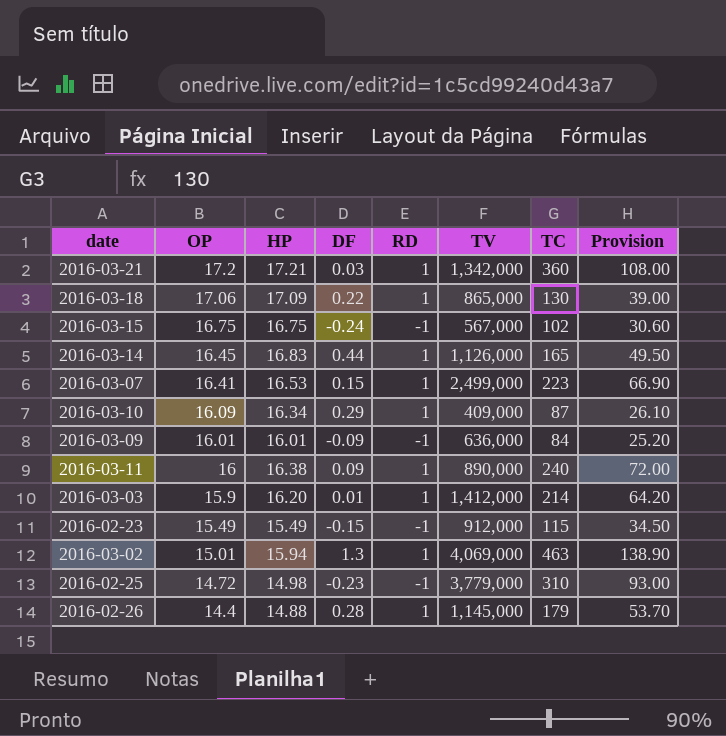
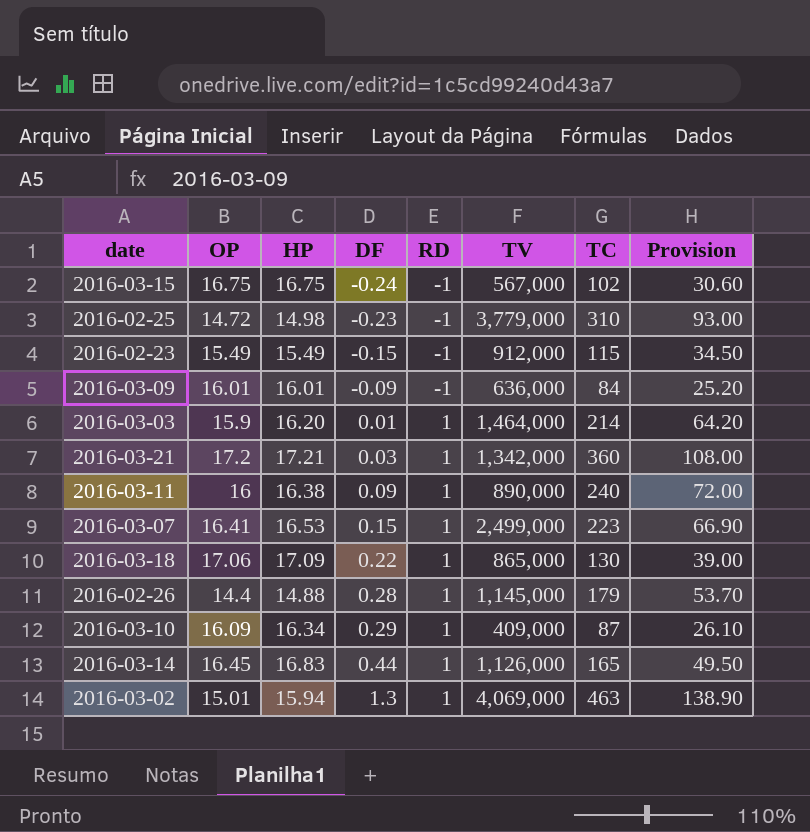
row order: OP descending -> DF ascending
2016-03-03 | TV: 1,412,000 -> 1,464,000

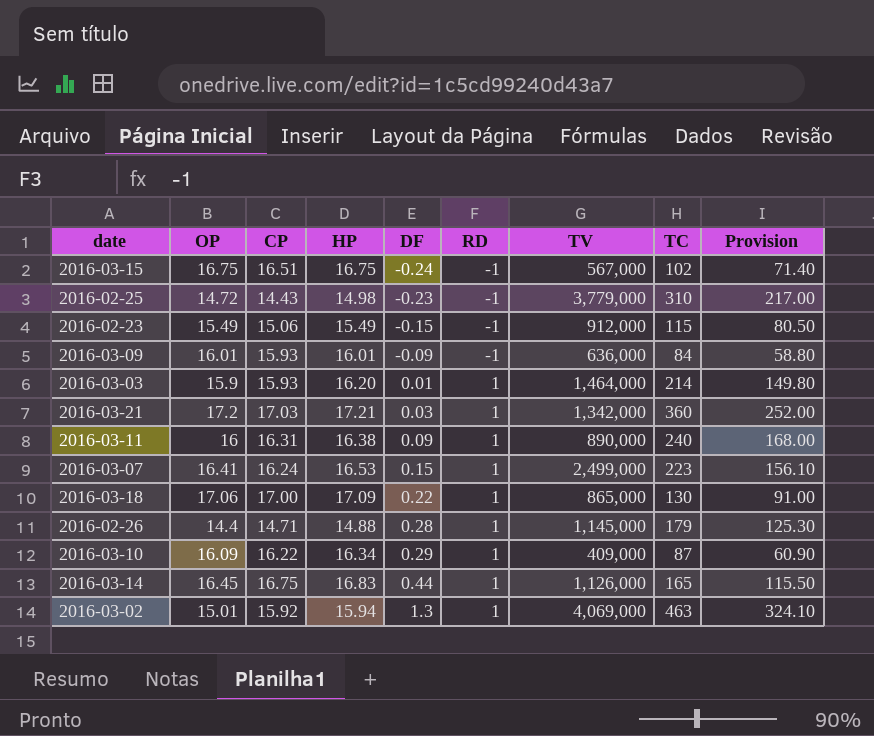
column CP | position: none -> 3
column Provision | formula: [TC] * 0.3 -> [TC] * 0.7

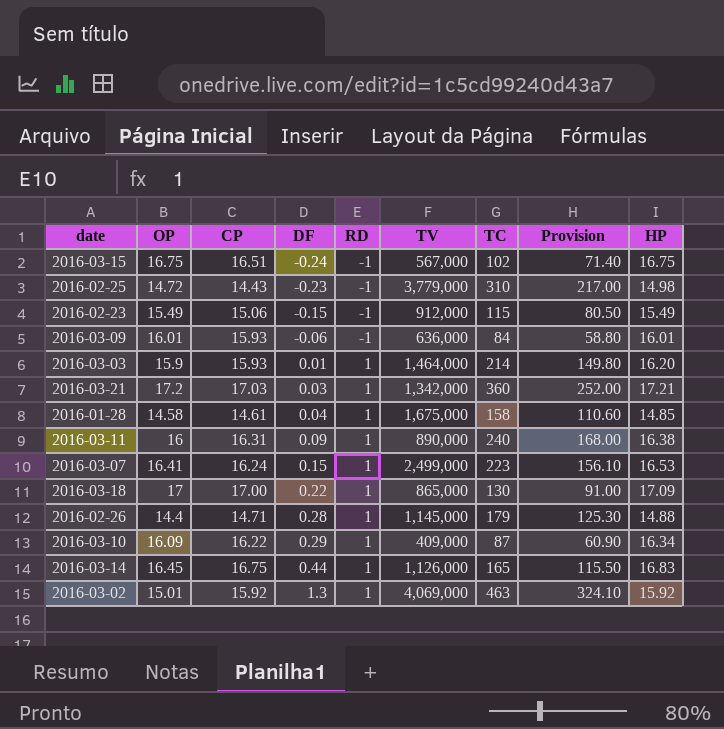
column HP | position: 4 -> 9
2016-03-09 | DF: -0.09 -> -0.06
row 2016-01-28: none -> 14.58 | 14.61 | 0.04 | 1 | 1,675,000 | 158 | 110.60 | 14.85
2016-03-18 | OP: 17.06 -> 17
2016-03-02 | HP: 15.94 -> 15.92

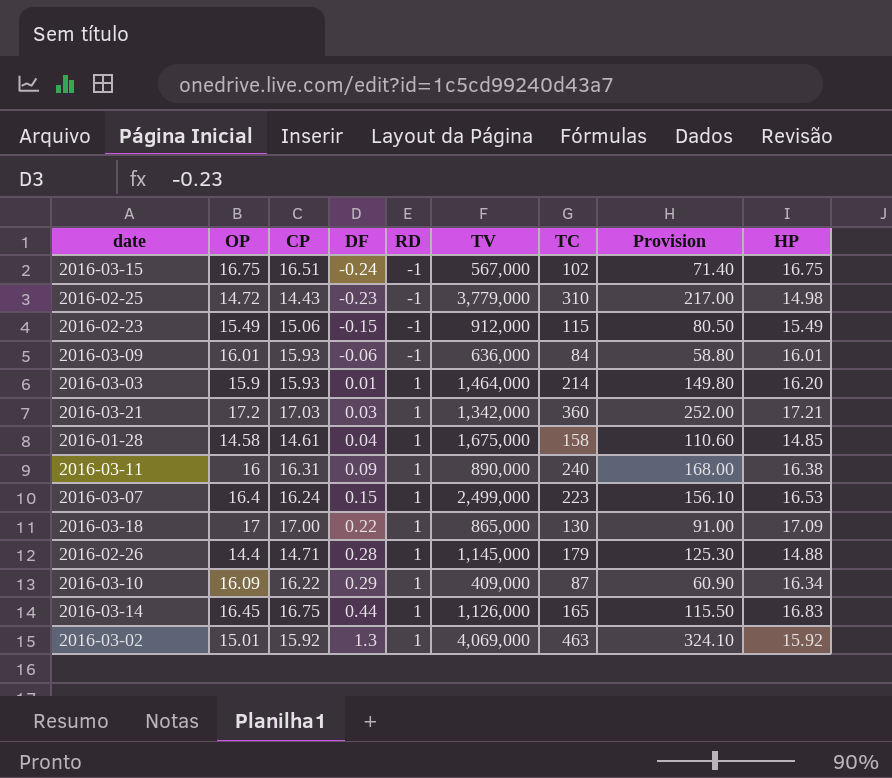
2016-03-07 | OP: 16.41 -> 16.4

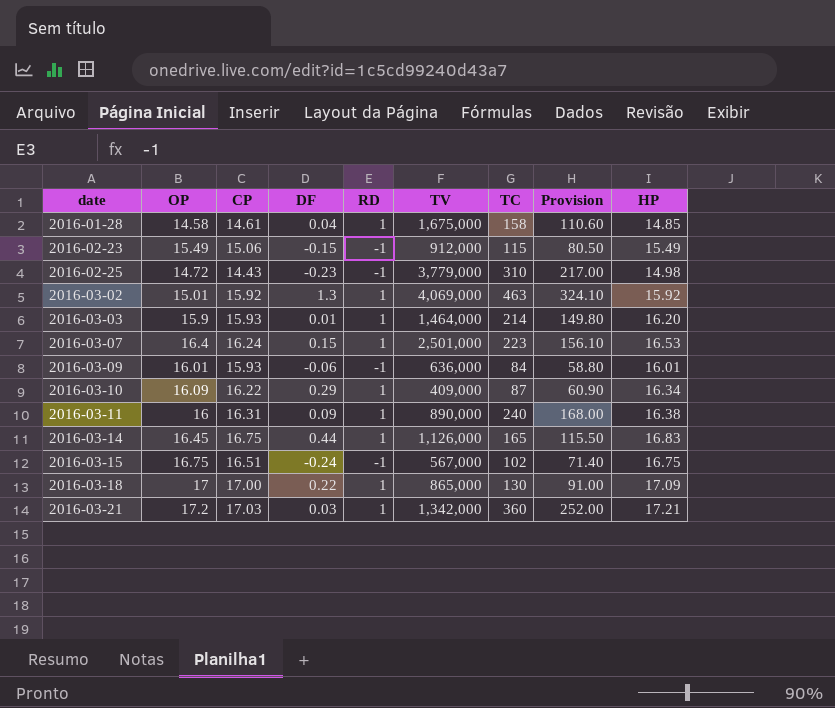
row order: DF ascending -> date ascending
row 2016-02-26: 14.4 | 14.71 | 0.28 | 1 | 1,145,000 | 179 | 125.30 | 14.88 -> none
2016-03-07 | TV: 2,499,000 -> 2,501,000

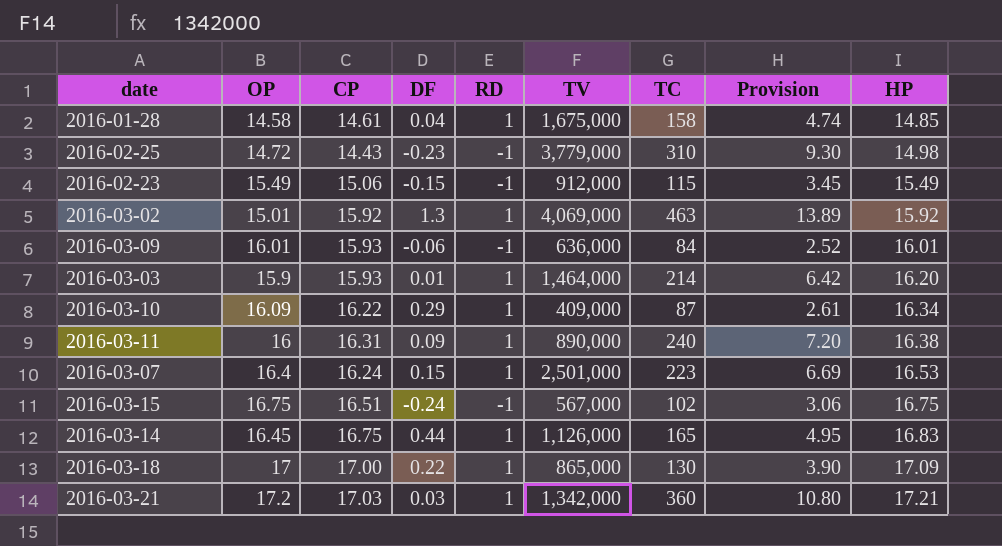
row order: date ascending -> HP ascending
column Provision | formula: [TC] * 0.7 -> [TC] * 0.03

